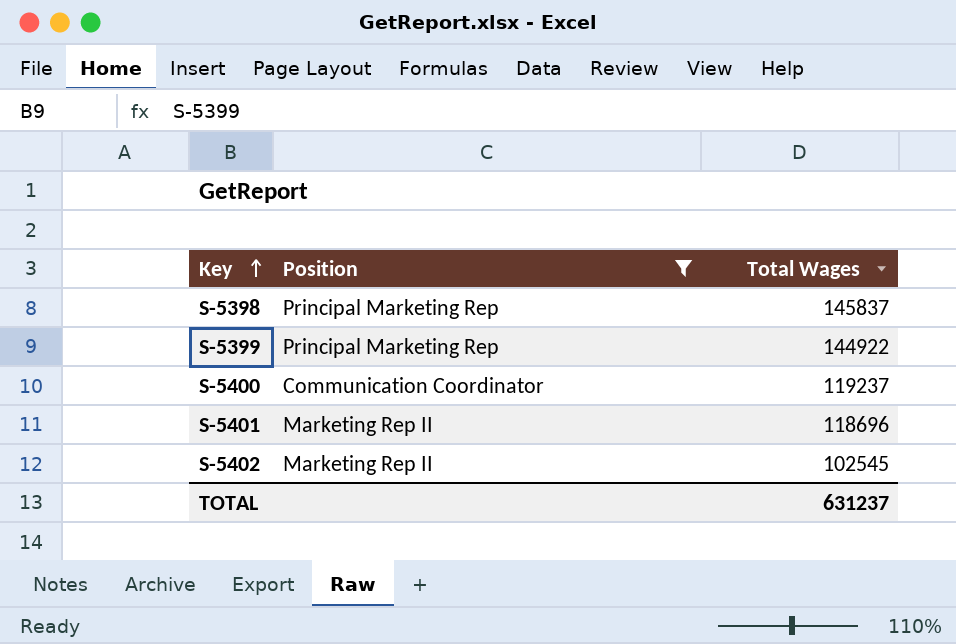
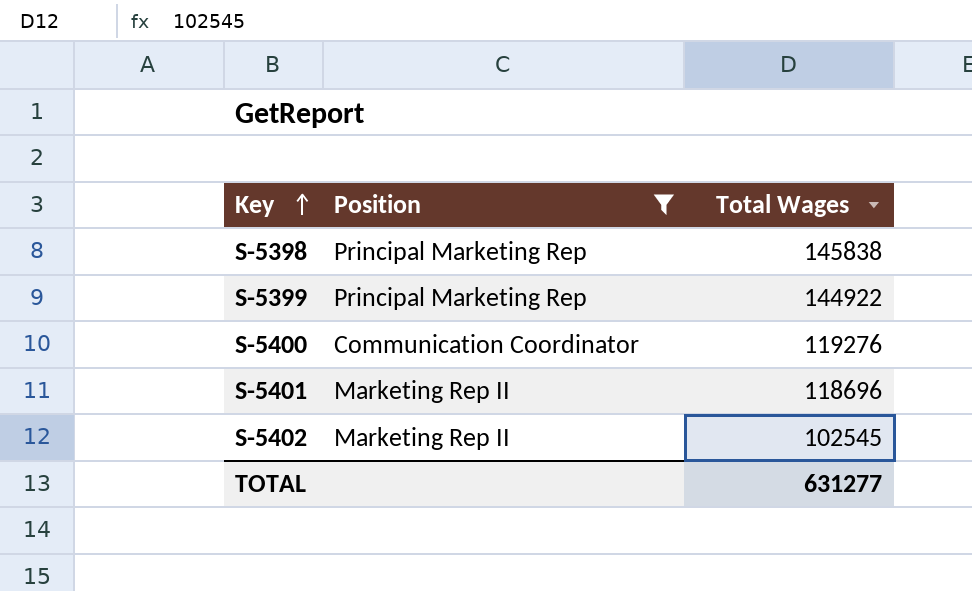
S-5398 | Total Wages: 145837 -> 145838
S-5400 | Total Wages: 119237 -> 119276
TOTAL | Total Wages: 631237 -> 631277

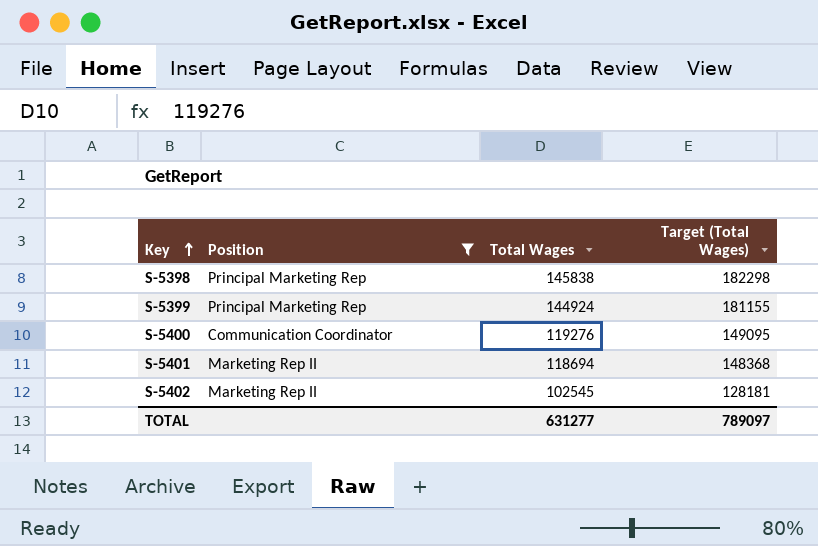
column Target (Total Wages) | formula: none -> [Total Wages] * 1.25
S-5399 | Total Wages: 144922 -> 144924
S-5401 | Total Wages: 118696 -> 118694

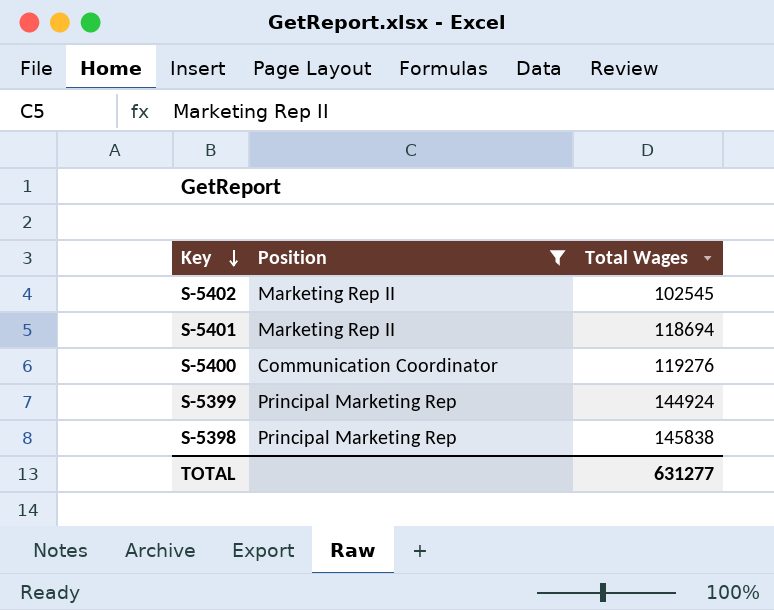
row order: Key ascending -> Key descending
column Target (Total Wages) | formula: [Total Wages] * 1.25 -> none

